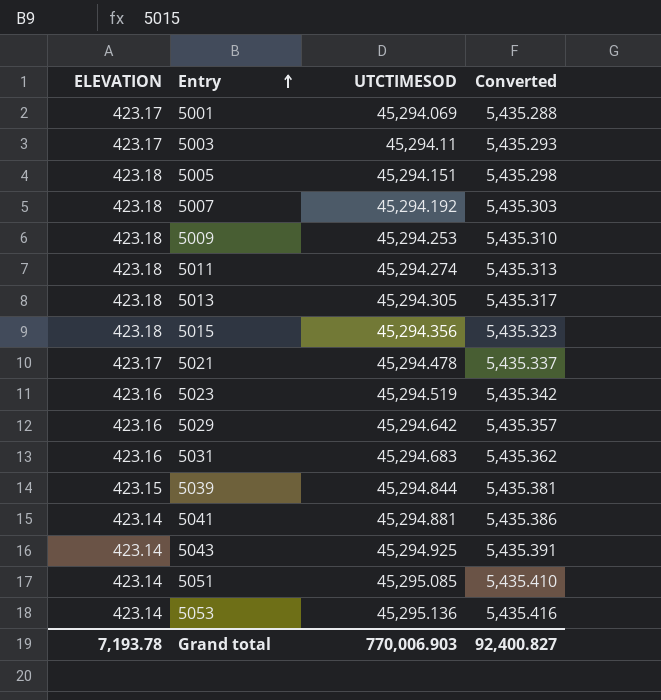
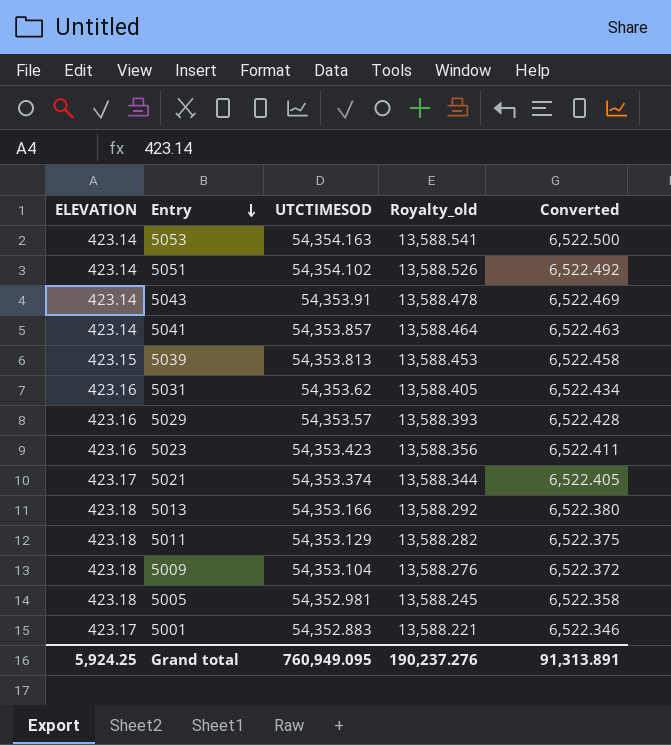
row order: Entry ascending -> Entry descending
column Royalty_old | formula: none -> [UTCTIMESOD] * 0.25
row 5003: 423.17 | 45,294.11 | 5,435.293 -> none
row 5007: 423.18 | 45,294.192 | 5,435.303 -> none
row 5015: 423.18 | 45,294.356 | 5,435.323 -> none
5053 | UTCTIMESOD: 45,295.136 -> 54,354.163
5053 | Converted: 5,435.416 -> 6,522.500
5051 | UTCTIMESOD: 45,295.085 -> 54,354.102
5051 | Converted: 5,435.410 -> 6,522.492
5043 | UTCTIMESOD: 45,294.925 -> 54,353.91
5043 | Converted: 5,435.391 -> 6,522.469
5041 | UTCTIMESOD: 45,294.881 -> 54,353.857
5041 | Converted: 5,435.386 -> 6,522.463
5039 | UTCTIMESOD: 45,294.844 -> 54,353.813
5039 | Converted: 5,435.381 -> 6,522.458
5031 | UTCTIMESOD: 45,294.683 -> 54,353.62
5031 | Converted: 5,435.362 -> 6,522.434
5029 | UTCTIMESOD: 45,294.642 -> 54,353.57
5029 | Converted: 5,435.357 -> 6,522.428
5023 | UTCTIMESOD: 45,294.519 -> 54,353.423
5023 | Converted: 5,435.342 -> 6,522.411
5021 | UTCTIMESOD: 45,294.478 -> 54,353.374
5021 | Converted: 5,435.337 -> 6,522.405
5013 | UTCTIMESOD: 45,294.305 -> 54,353.166
5013 | Converted: 5,435.317 -> 6,522.380
5011 | UTCTIMESOD: 45,294.274 -> 54,353.129
5011 | Converted: 5,435.313 -> 6,522.375
5009 | UTCTIMESOD: 45,294.253 -> 54,353.104
5009 | Converted: 5,435.310 -> 6,522.372
5005 | UTCTIMESOD: 45,294.151 -> 54,352.981
5005 | Converted: 5,435.298 -> 6,522.358
5001 | UTCTIMESOD: 45,294.069 -> 54,352.883
5001 | Converted: 5,435.288 -> 6,522.346
Grand total | ELEVATION: 7,193.78 -> 5,924.25
Grand total | UTCTIMESOD: 770,006.903 -> 760,949.095
Grand total | Converted: 92,400.827 -> 91,313.891

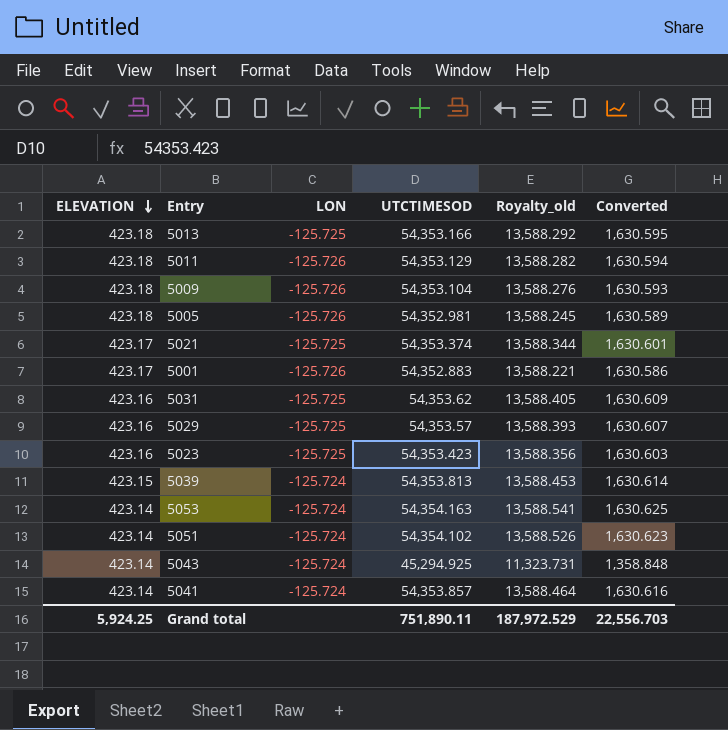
row order: Entry descending -> ELEVATION descending
column LON | position: none -> 3
column Converted | formula: [UTCTIMESOD] * 0.12 -> [UTCTIMESOD] * 0.03
5043 | UTCTIMESOD: 54,353.91 -> 45,294.925
5043 | Royalty_old: 13,588.478 -> 11,323.731
Grand total | UTCTIMESOD: 760,949.095 -> 751,890.11
Grand total | Royalty_old: 190,237.276 -> 187,972.529
Grand total | Converted: 91,313.891 -> 22,556.703

